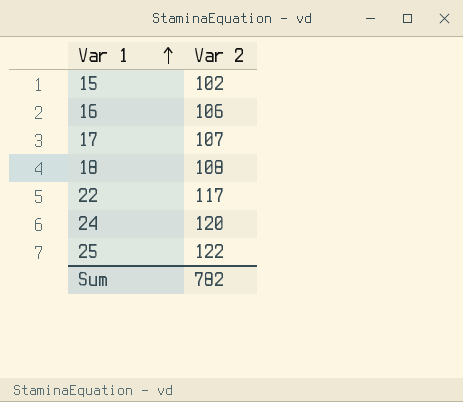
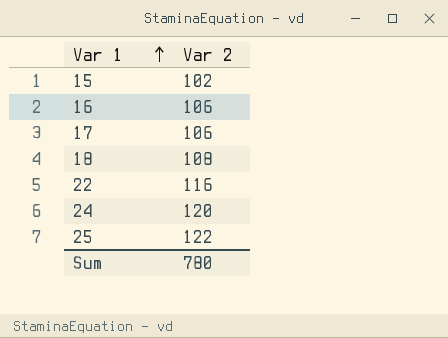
17 | Var 2: 107 -> 106
22 | Var 2: 117 -> 116
Sum | Var 2: 782 -> 780

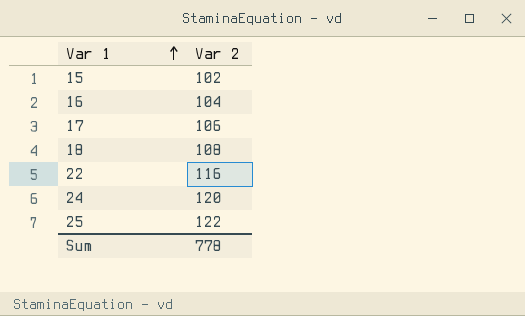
16 | Var 2: 106 -> 104
Sum | Var 2: 780 -> 778

